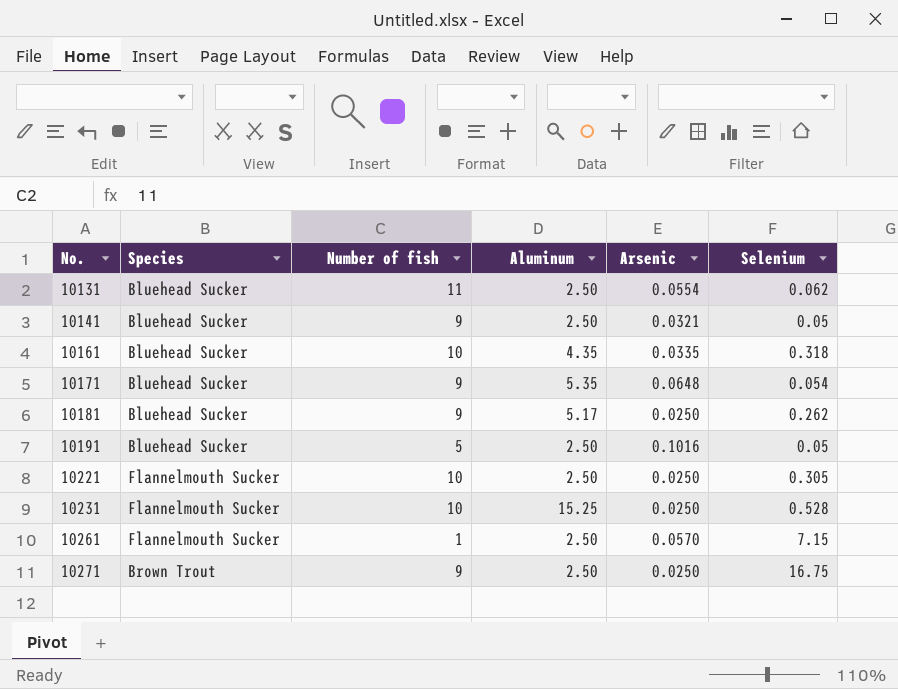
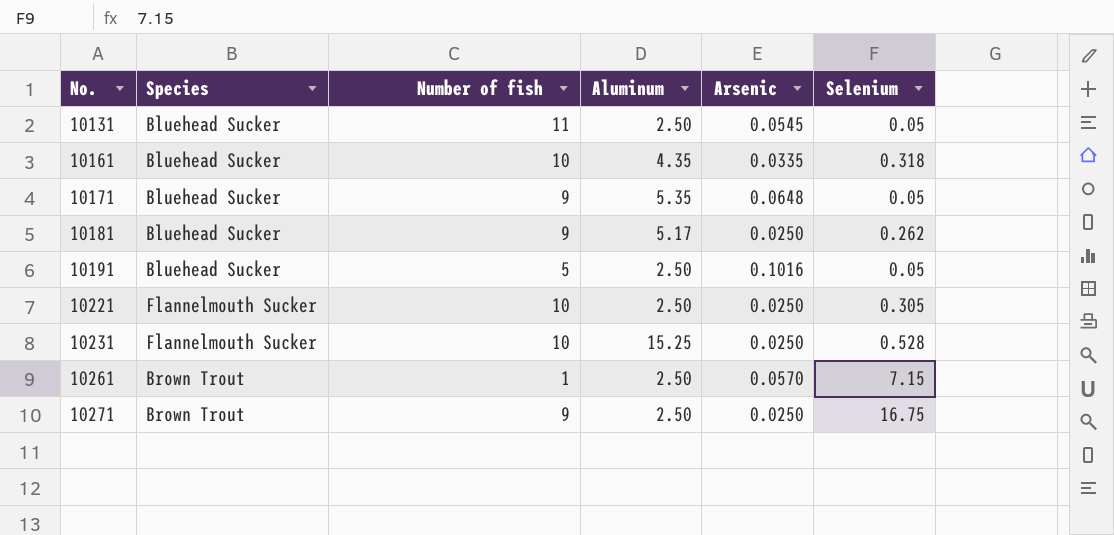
row 10141: Bluehead Sucker | 9 | 2.50 | 0.0321 | 0.05 -> none
10131 | Arsenic: 0.0554 -> 0.0545
10131 | Selenium: 0.062 -> 0.05
10171 | Selenium: 0.054 -> 0.05
10261 | Species: Flannelmouth Sucker -> Brown Trout

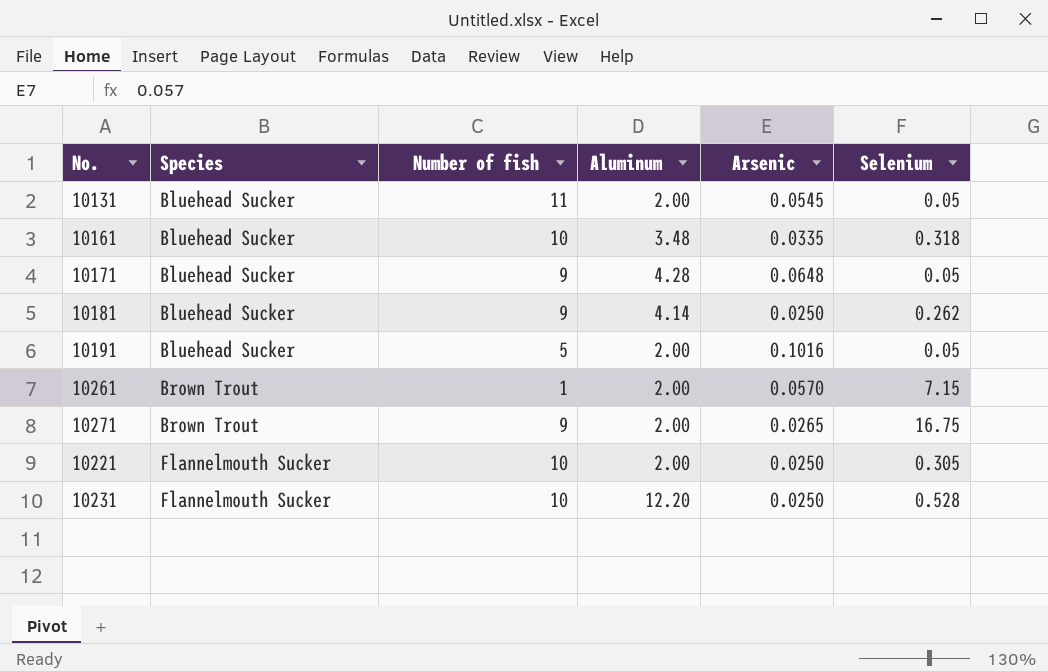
row order: No. ascending -> Species ascending
10131 | Aluminum: 2.50 -> 2.00
10161 | Aluminum: 4.35 -> 3.48
10171 | Aluminum: 5.35 -> 4.28
10181 | Aluminum: 5.17 -> 4.14
10191 | Aluminum: 2.50 -> 2.00
10261 | Aluminum: 2.50 -> 2.00
10271 | Aluminum: 2.50 -> 2.00
10271 | Arsenic: 0.0250 -> 0.0265
10221 | Aluminum: 2.50 -> 2.00
10231 | Aluminum: 15.25 -> 12.20

